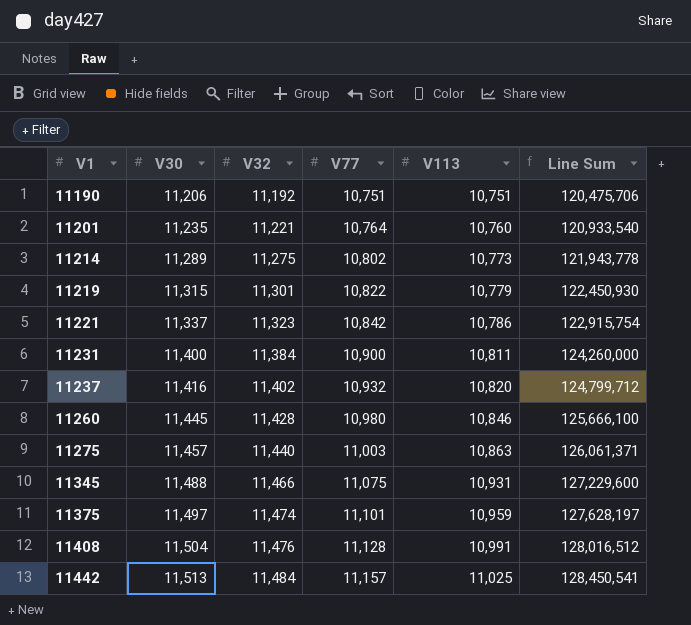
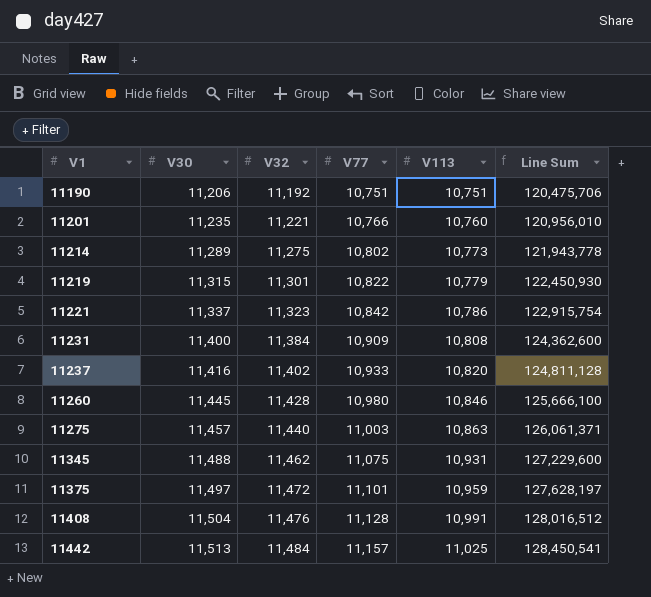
11201 | V77: 10,764 -> 10,766
11201 | Line Sum: 120,933,540 -> 120,956,010
11231 | V77: 10,900 -> 10,909
11231 | V113: 10,811 -> 10,808
11231 | Line Sum: 124,260,000 -> 124,362,600
11237 | V77: 10,932 -> 10,933
11237 | Line Sum: 124,799,712 -> 124,811,128
11345 | V32: 11,466 -> 11,462
11375 | V32: 11,474 -> 11,472

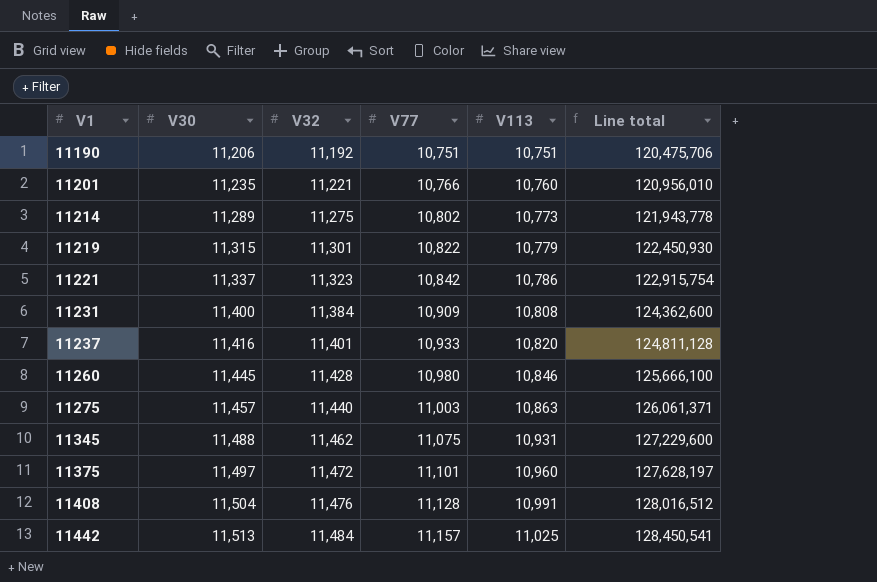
column name: Line Sum -> Line total
11237 | V32: 11,402 -> 11,401
11375 | V113: 10,959 -> 10,960

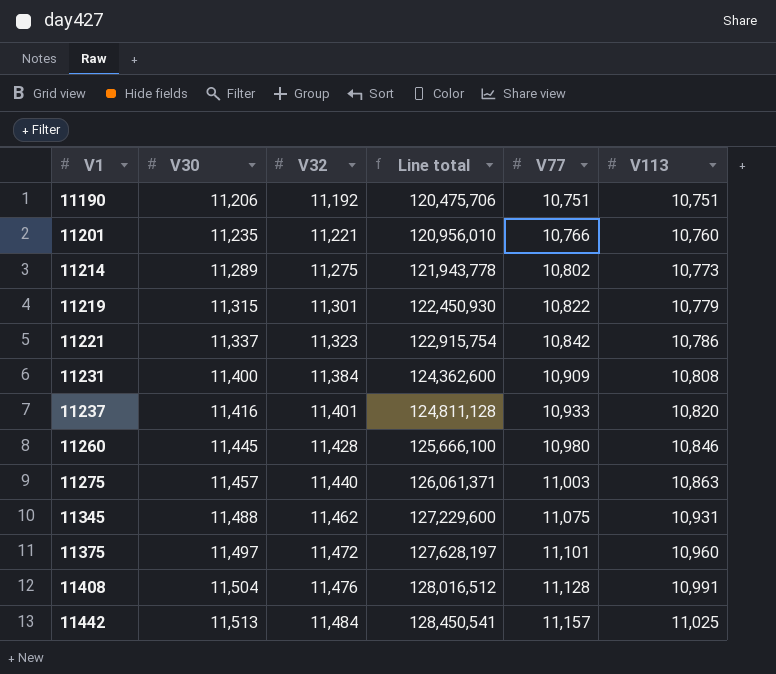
column Line total | position: 6 -> 4

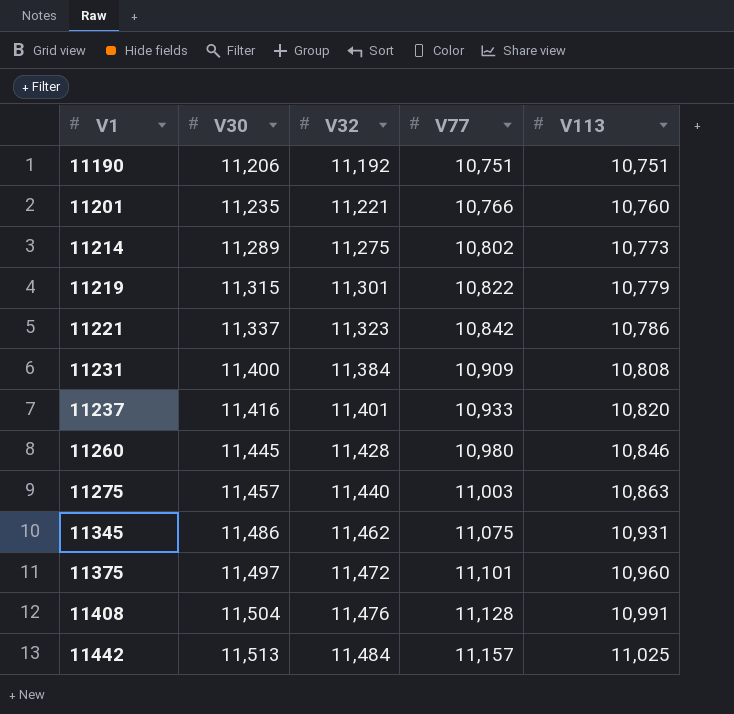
column Line total | formula: [V30] * [V77] -> none
11345 | V30: 11,488 -> 11,486

